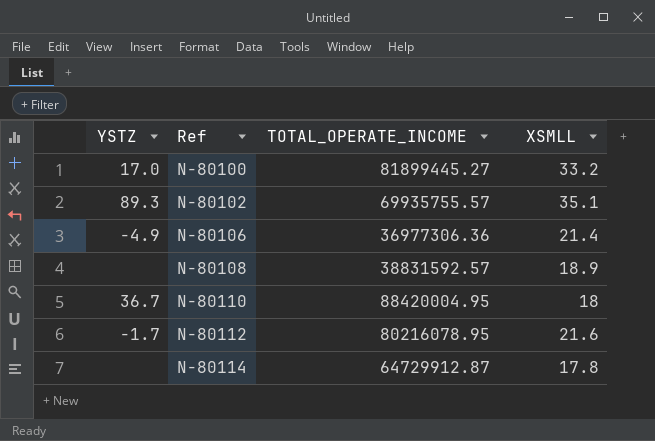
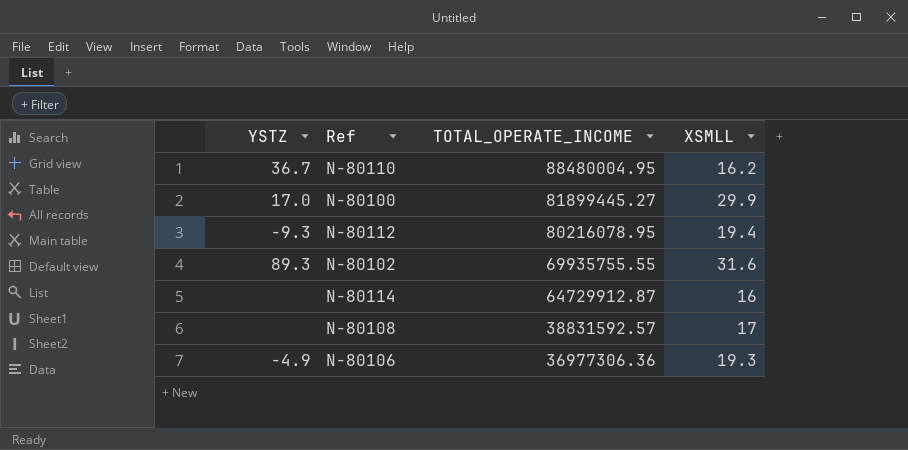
row order: Ref ascending -> TOTAL_OPERATE_INCOME descending
N-80110 | TOTAL_OPERATE_INCOME: 88420004.95 -> 88480004.95
N-80110 | XSMLL: 18 -> 16.2
N-80100 | XSMLL: 33.2 -> 29.9
N-80112 | YSTZ: -1.7 -> -9.3
N-80112 | XSMLL: 21.6 -> 19.4
N-80102 | TOTAL_OPERATE_INCOME: 69935755.57 -> 69935755.55
N-80102 | XSMLL: 35.1 -> 31.6
N-80114 | XSMLL: 17.8 -> 16
N-80108 | XSMLL: 18.9 -> 17
N-80106 | XSMLL: 21.4 -> 19.3

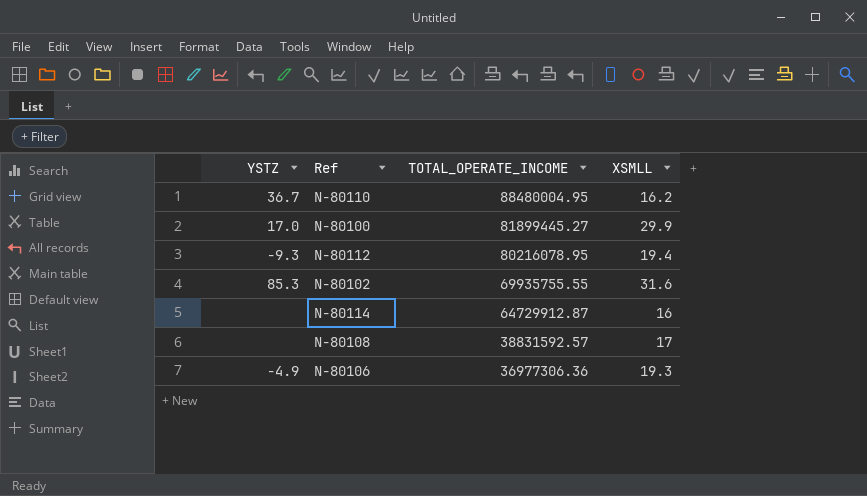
N-80102 | YSTZ: 89.3 -> 85.3

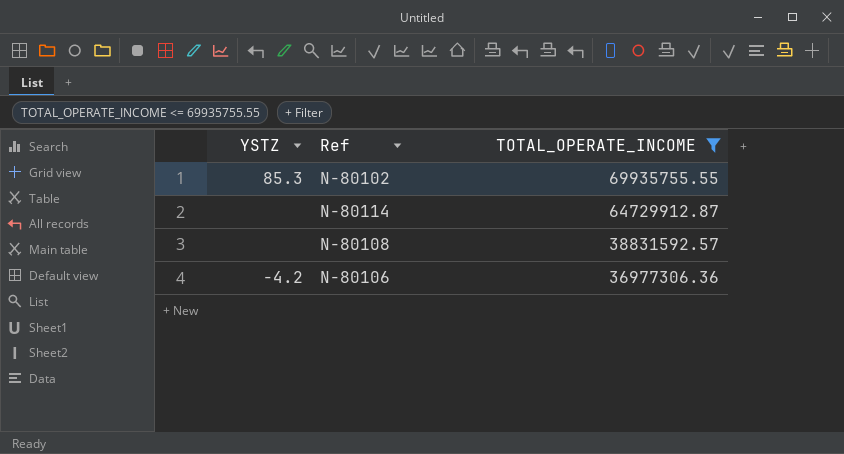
filter: none -> TOTAL_OPERATE_INCOME <= 69935755.55
column XSMLL | position: 4 -> none
N-80106 | YSTZ: -4.9 -> -4.2

